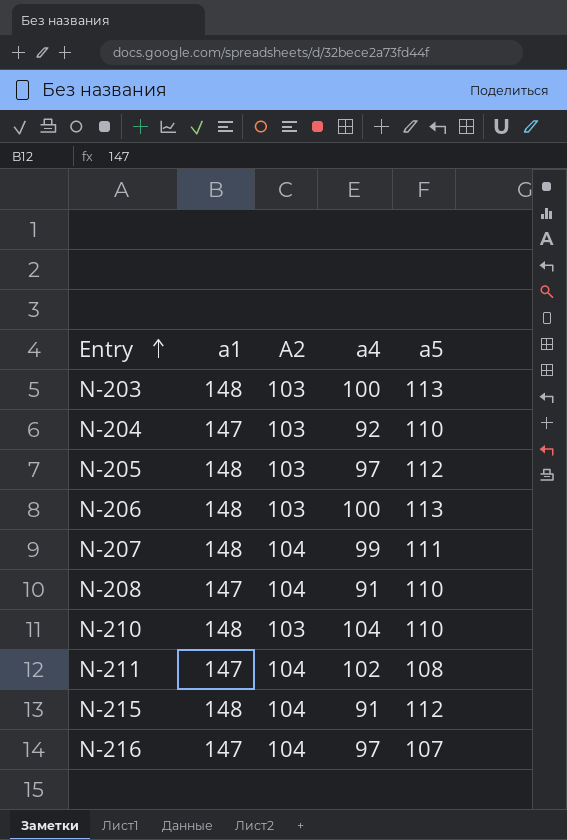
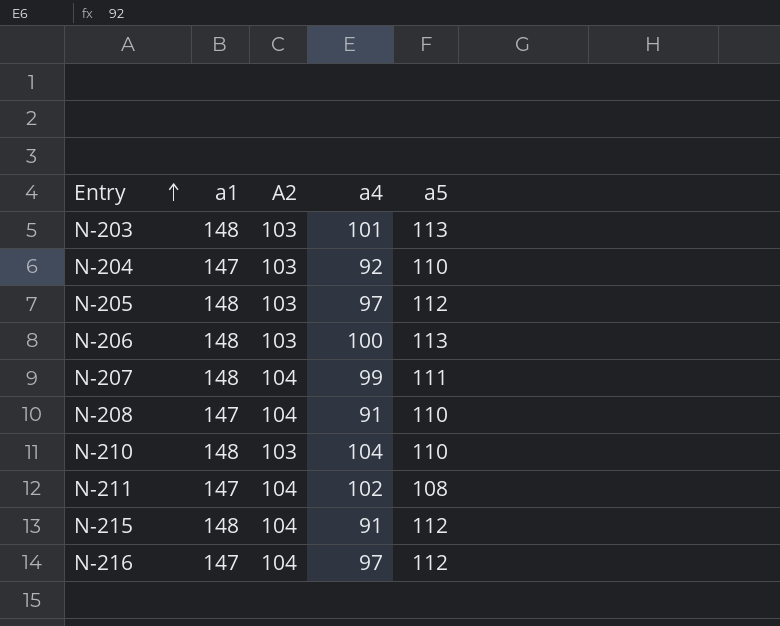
N-203 | a4: 100 -> 101
N-216 | a5: 107 -> 112

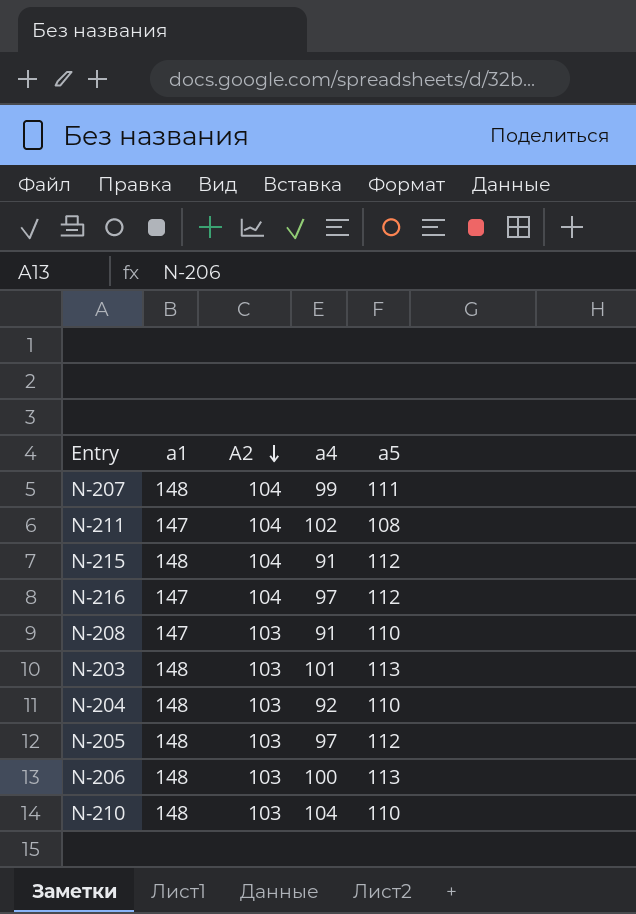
row order: Entry ascending -> A2 descending
N-208 | A2: 104 -> 103
N-204 | a1: 147 -> 148

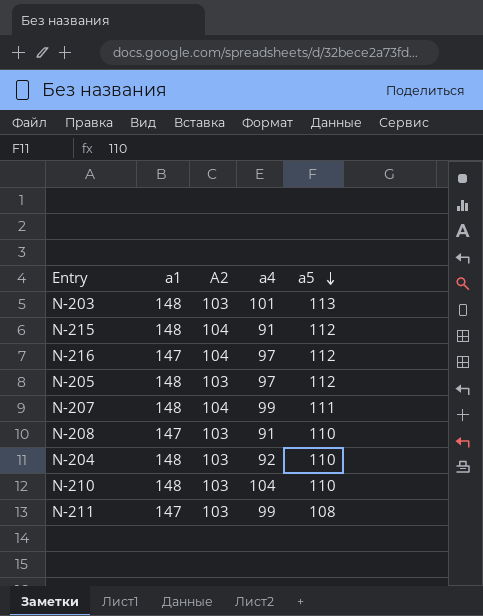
row order: A2 descending -> a5 descending
row N-206: 148 | 103 | 100 | 113 -> none
N-211 | A2: 104 -> 103
N-211 | a4: 102 -> 99

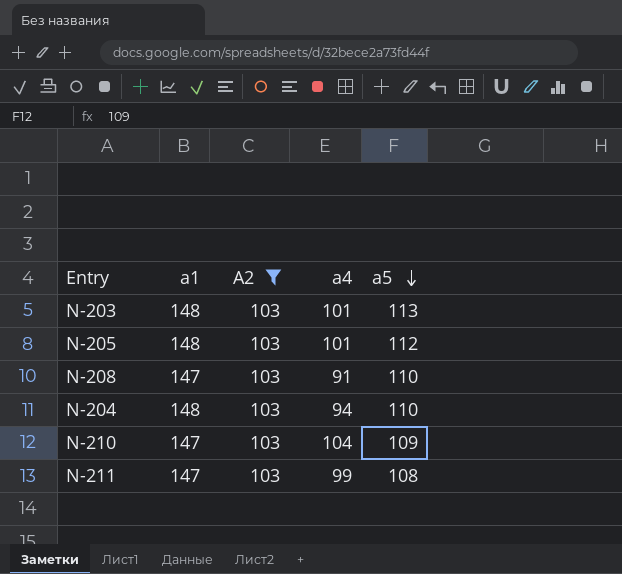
filter: none -> A2 = 103
N-205 | a4: 97 -> 101
N-204 | a4: 92 -> 94
N-210 | a1: 148 -> 147
N-210 | a5: 110 -> 109

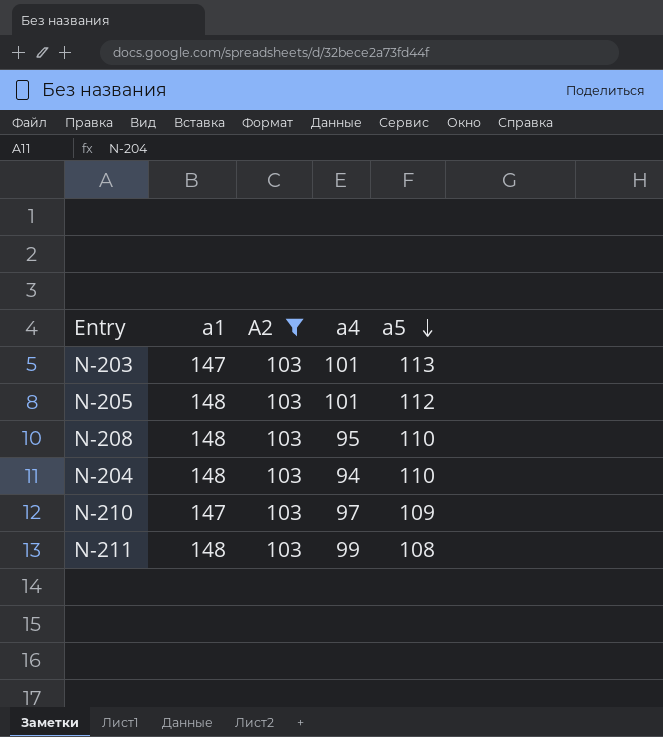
N-203 | a1: 148 -> 147
N-208 | a1: 147 -> 148
N-208 | a4: 91 -> 95
N-210 | a4: 104 -> 97
N-211 | a1: 147 -> 148

